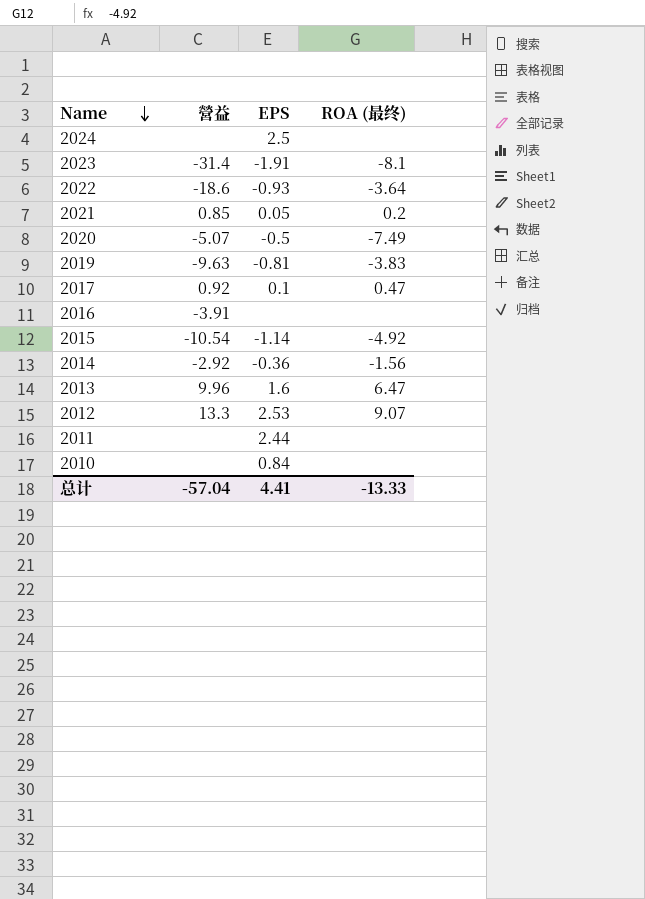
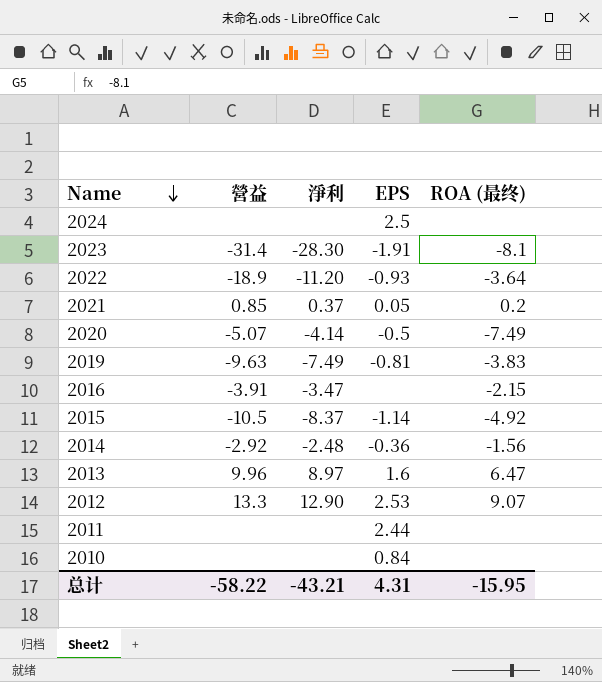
column 淨利 | position: none -> 3
row 2017: 0.92 | 0.1 | 0.47 -> none
2022 | 營益: -18.6 -> -18.9
2016 | ROA (最终): none -> -2.15
2015 | 營益: -10.54 -> -10.5
总计 | 營益: -57.04 -> -58.22
总计 | EPS: 4.41 -> 4.31
总计 | ROA (最终): -13.33 -> -15.95

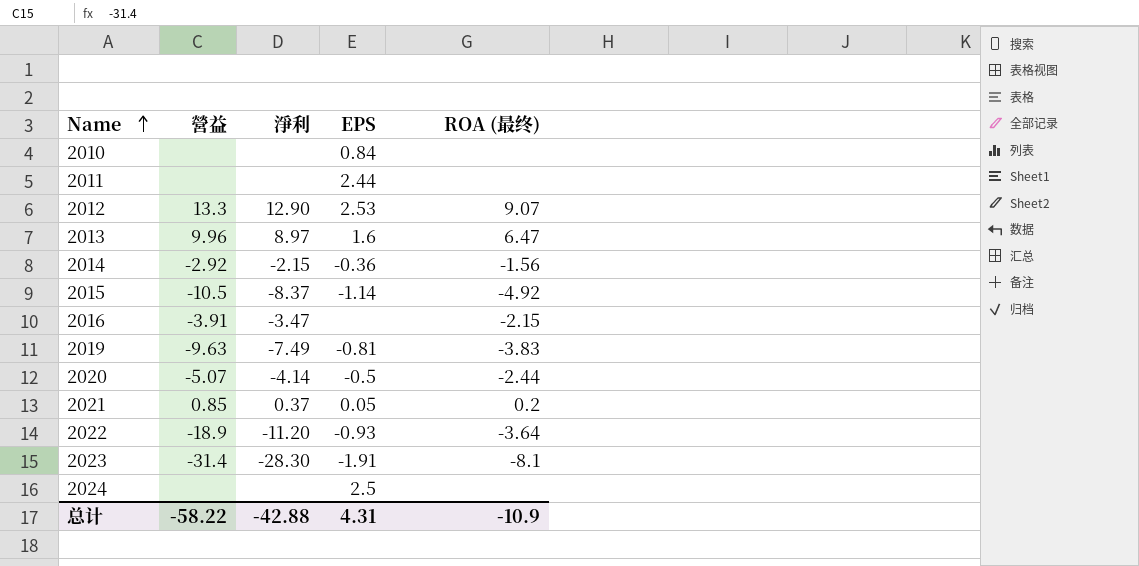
row order: Name descending -> Name ascending
2014 | 淨利: -2.48 -> -2.15
2020 | ROA (最终): -7.49 -> -2.44
总计 | 淨利: -43.21 -> -42.88
总计 | ROA (最终): -15.95 -> -10.9

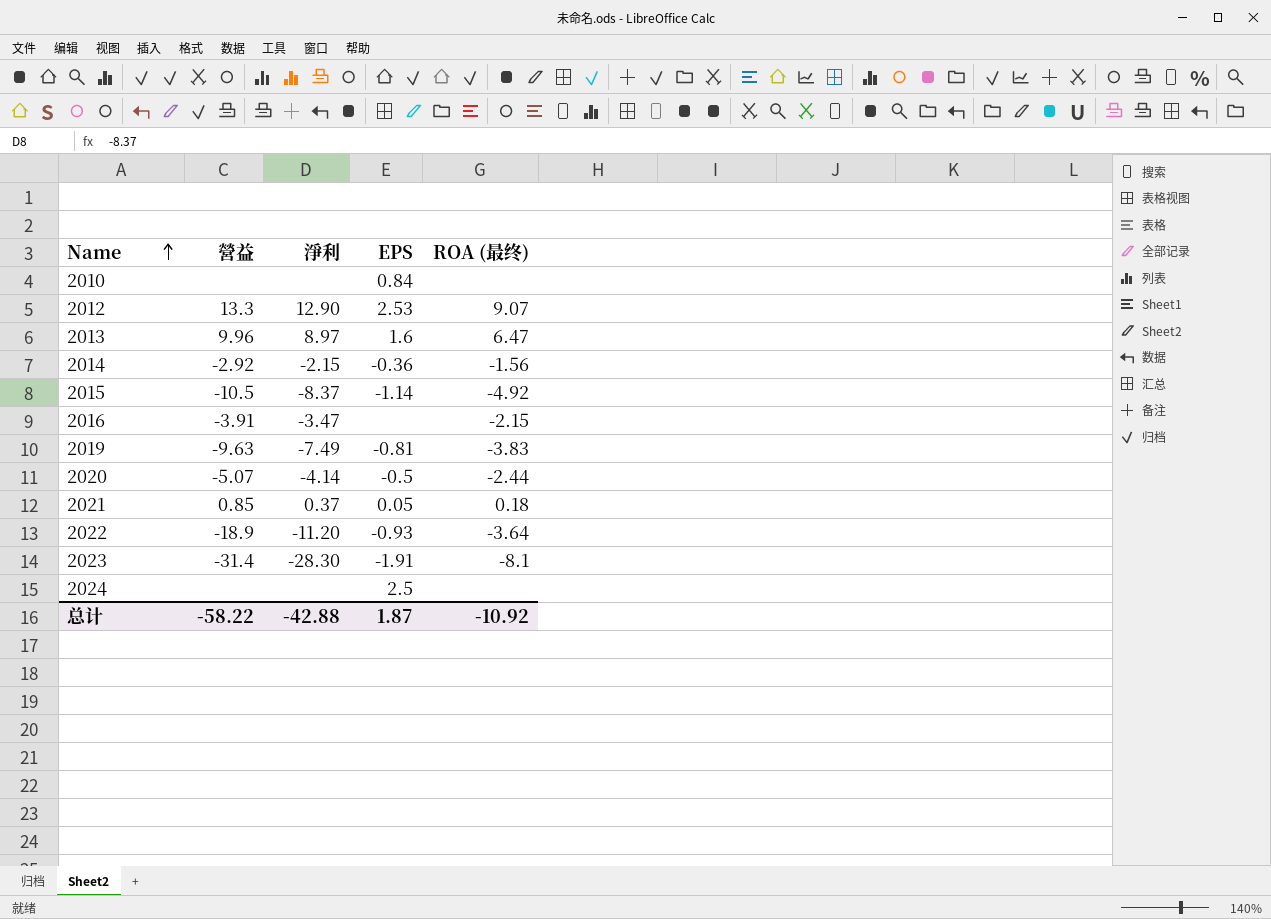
row 2011: none | none | 2.44 | none -> none
2021 | ROA (最终): 0.2 -> 0.18
总计 | EPS: 4.31 -> 1.87
总计 | ROA (最终): -10.9 -> -10.92

